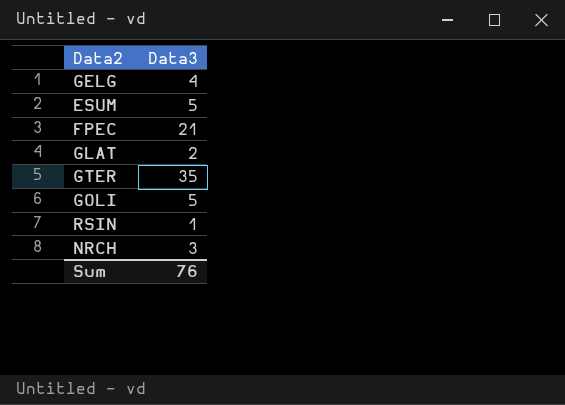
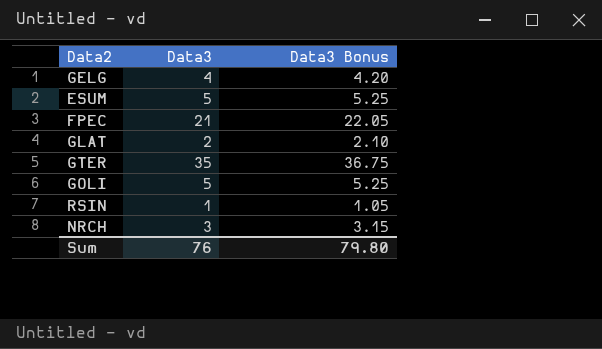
column Data3 Bonus | formula: none -> [Data3] * 1.05

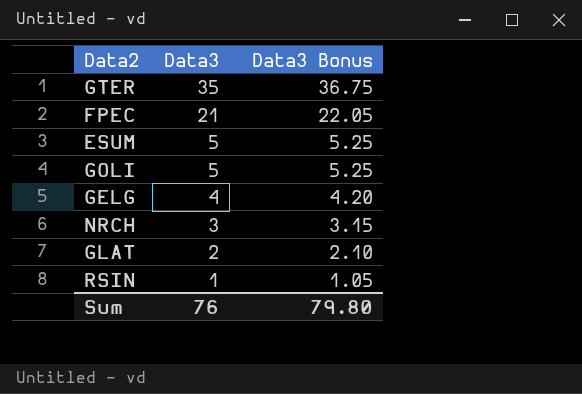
row order: none -> Data3 descending

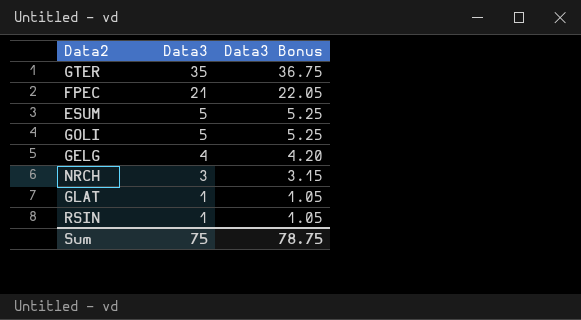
GLAT | Data3: 2 -> 1
GLAT | Data3 Bonus: 2.10 -> 1.05
Sum | Data3: 76 -> 75
Sum | Data3 Bonus: 79.80 -> 78.75

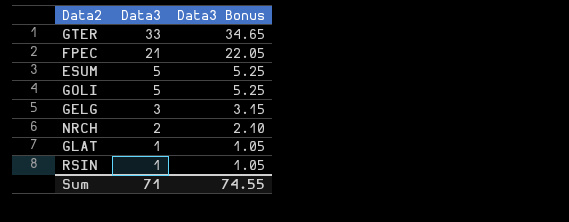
GTER | Data3: 35 -> 33
GTER | Data3 Bonus: 36.75 -> 34.65
GELG | Data3: 4 -> 3
GELG | Data3 Bonus: 4.20 -> 3.15
NRCH | Data3: 3 -> 2
NRCH | Data3 Bonus: 3.15 -> 2.10
Sum | Data3: 75 -> 71
Sum | Data3 Bonus: 78.75 -> 74.55

